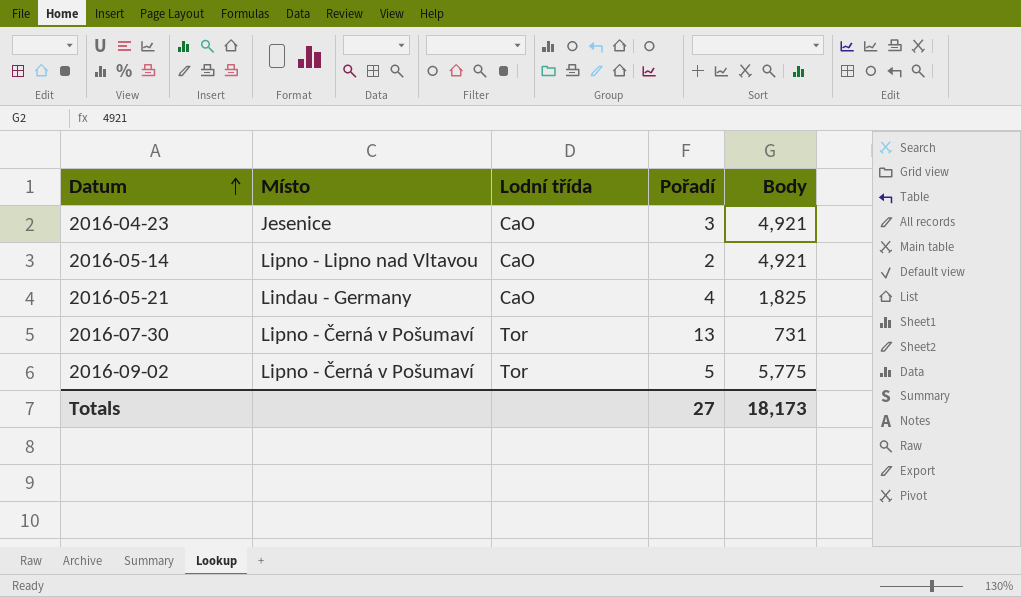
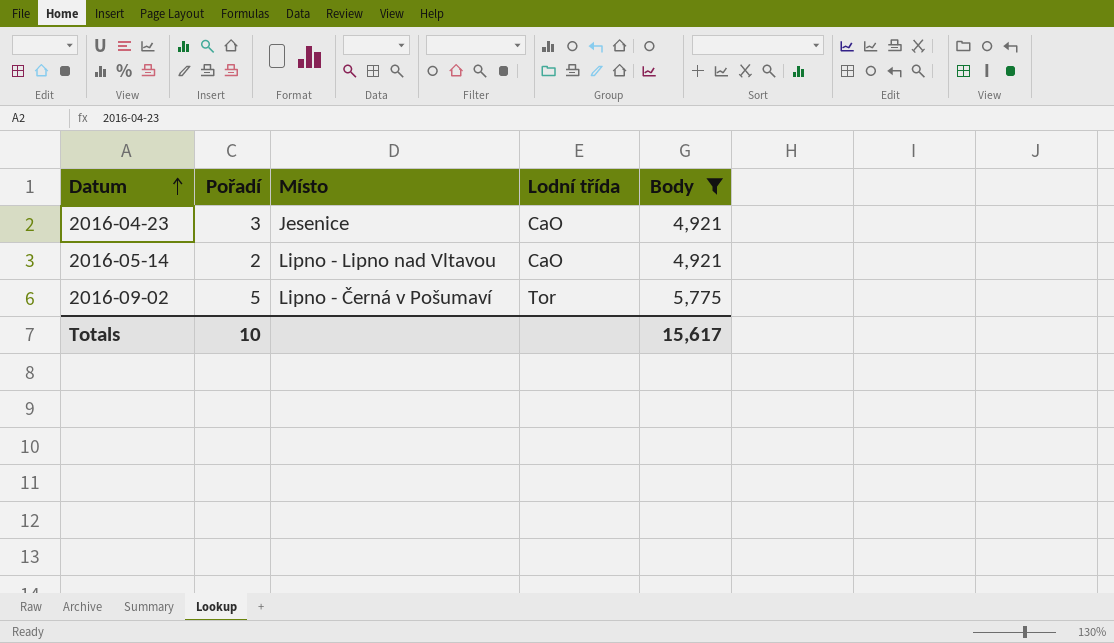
filter: none -> Body >= 4,921
column Pořadí | position: 4 -> 2
Totals | Pořadí: 27 -> 10
Totals | Body: 18,173 -> 15,617

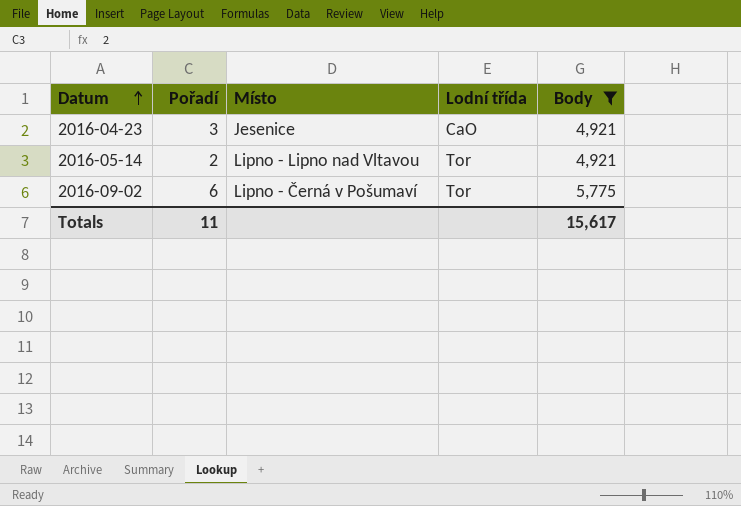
2016-05-14 | Lodní třída: CaO -> Tor
2016-09-02 | Pořadí: 5 -> 6
Totals | Pořadí: 10 -> 11

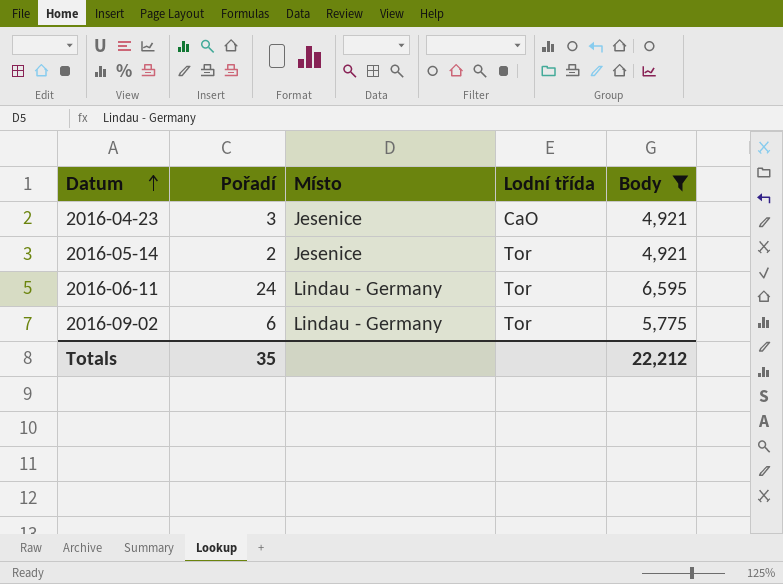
2016-05-14 | Místo: Lipno - Lipno nad Vltavou -> Jesenice
row 2016-06-11: none -> 24 | Lindau - Germany | Tor | 6,595
2016-09-02 | Místo: Lipno - Černá v Pošumaví -> Lindau - Germany
Totals | Pořadí: 11 -> 35
Totals | Body: 15,617 -> 22,212

